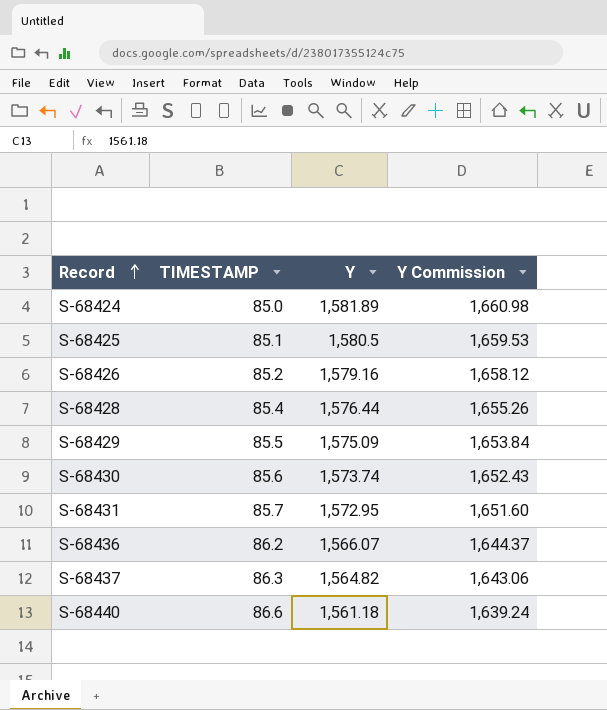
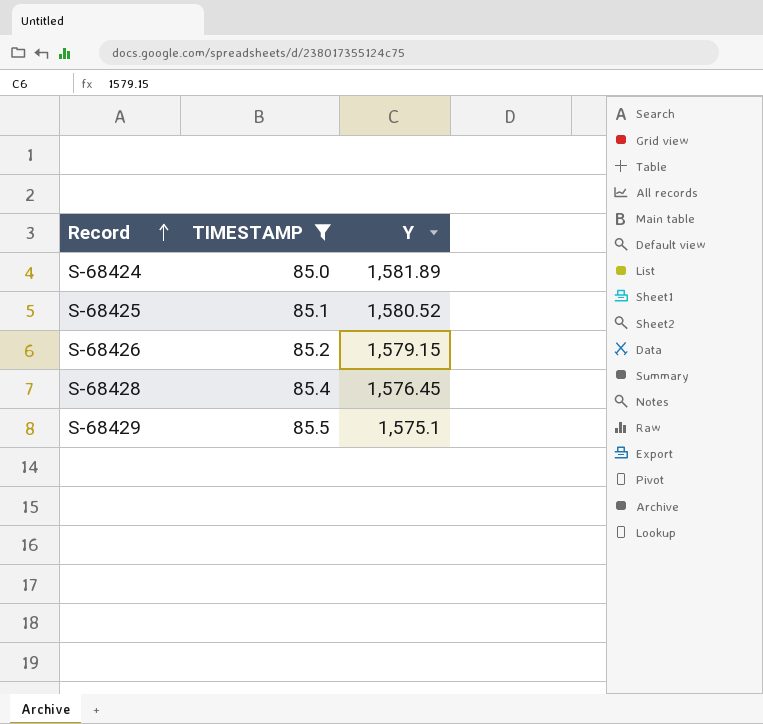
filter: none -> TIMESTAMP <= 85.5
column Y Commission | formula: [Y] * 1.05 -> none
S-68425 | Y: 1,580.5 -> 1,580.52
S-68426 | Y: 1,579.16 -> 1,579.15
S-68428 | Y: 1,576.44 -> 1,576.45
S-68429 | Y: 1,575.09 -> 1,575.1

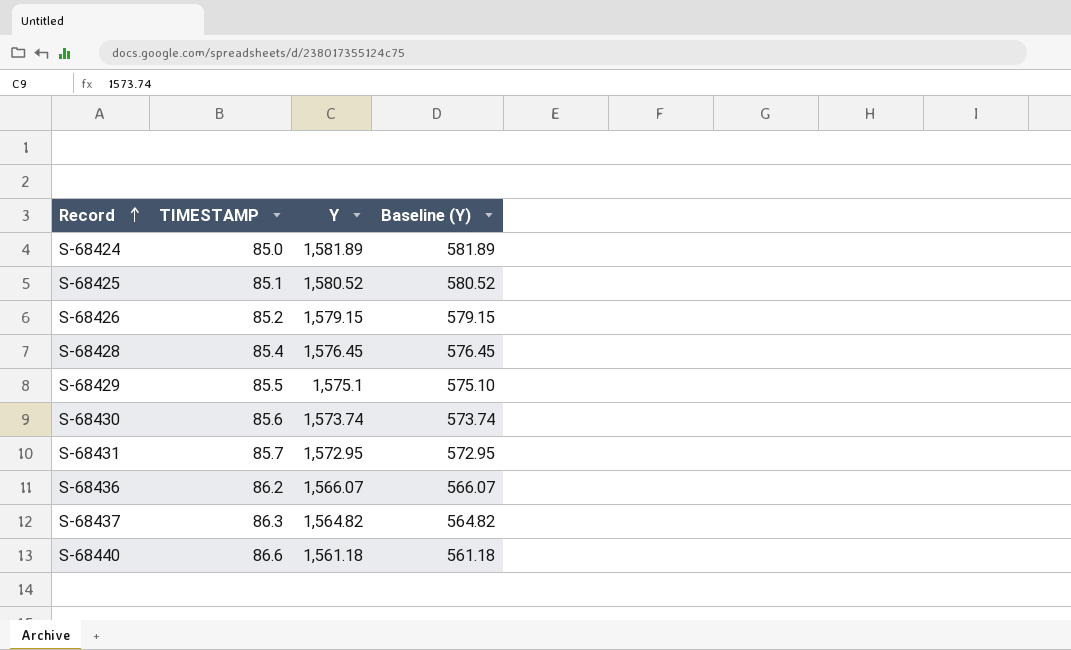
filter: TIMESTAMP <= 85.5 -> none
column Baseline (Y) | formula: none -> [Y] - 1000

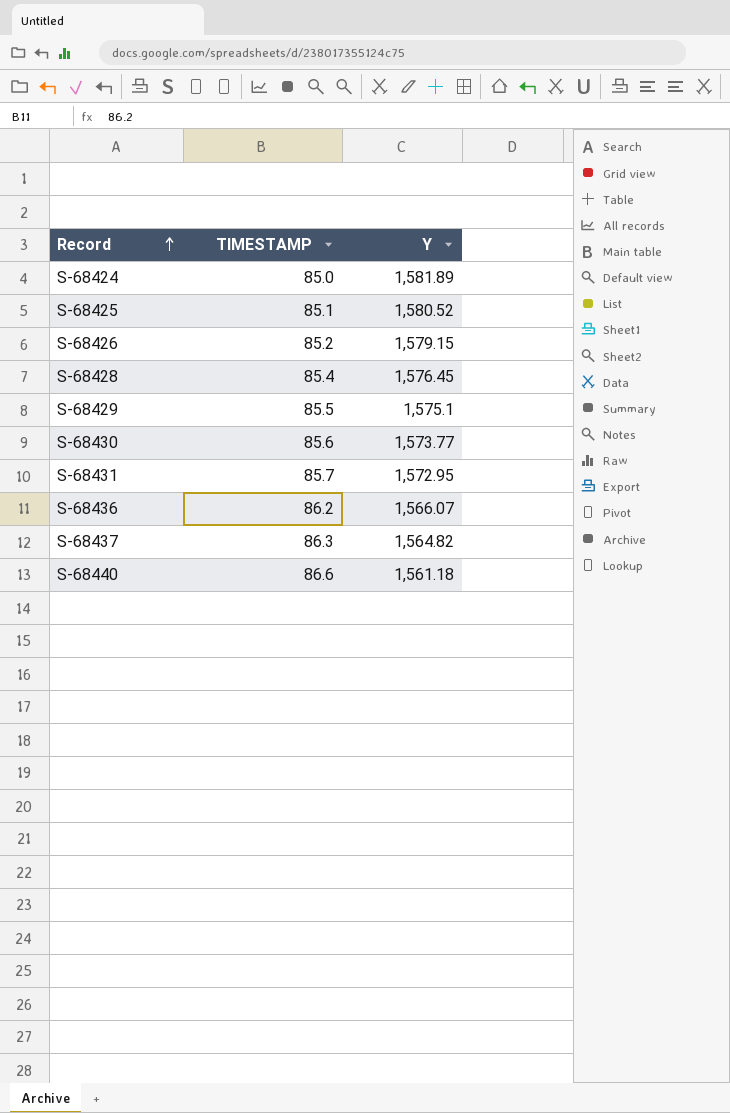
column Baseline (Y) | formula: [Y] - 1000 -> none
S-68430 | Y: 1,573.74 -> 1,573.77

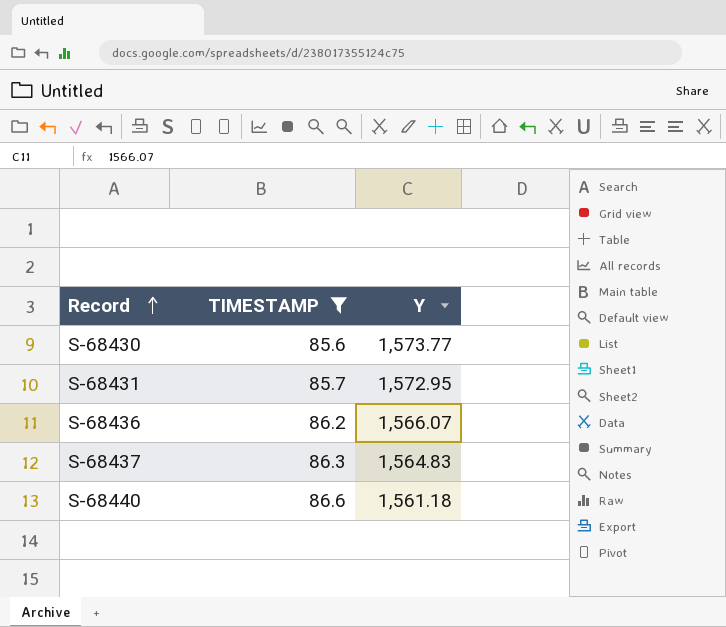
filter: none -> TIMESTAMP >= 85.6
S-68437 | Y: 1,564.82 -> 1,564.83

